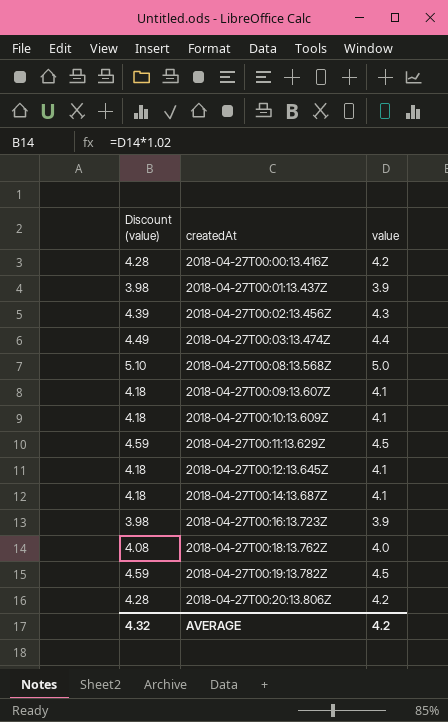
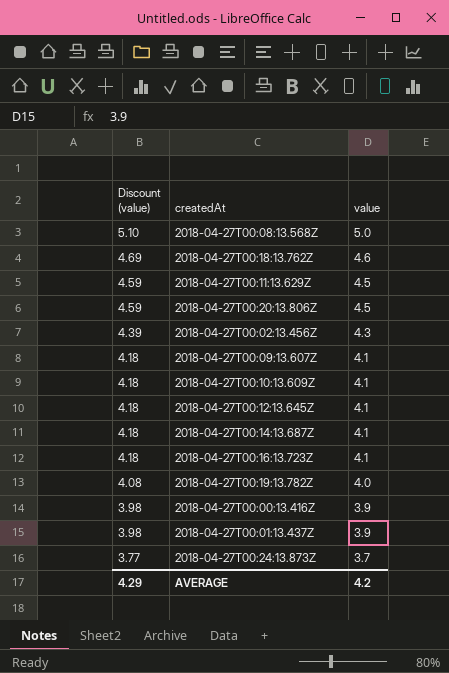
row order: createdAt ascending -> Discount (value) descending
row 2018-04-27T00:03:13.474Z: 4.49 | 4.4 -> none
2018-04-27T00:18:13.762Z | Discount (value): 4.08 -> 4.69
2018-04-27T00:18:13.762Z | value: 4.0 -> 4.6
2018-04-27T00:20:13.806Z | Discount (value): 4.28 -> 4.59
2018-04-27T00:20:13.806Z | value: 4.2 -> 4.5
2018-04-27T00:16:13.723Z | Discount (value): 3.98 -> 4.18
2018-04-27T00:16:13.723Z | value: 3.9 -> 4.1
2018-04-27T00:19:13.782Z | Discount (value): 4.59 -> 4.08
2018-04-27T00:19:13.782Z | value: 4.5 -> 4.0
2018-04-27T00:00:13.416Z | Discount (value): 4.28 -> 3.98
2018-04-27T00:00:13.416Z | value: 4.2 -> 3.9
row 2018-04-27T00:24:13.873Z: none -> 3.77 | 3.7
AVERAGE | Discount (value): 4.32 -> 4.29

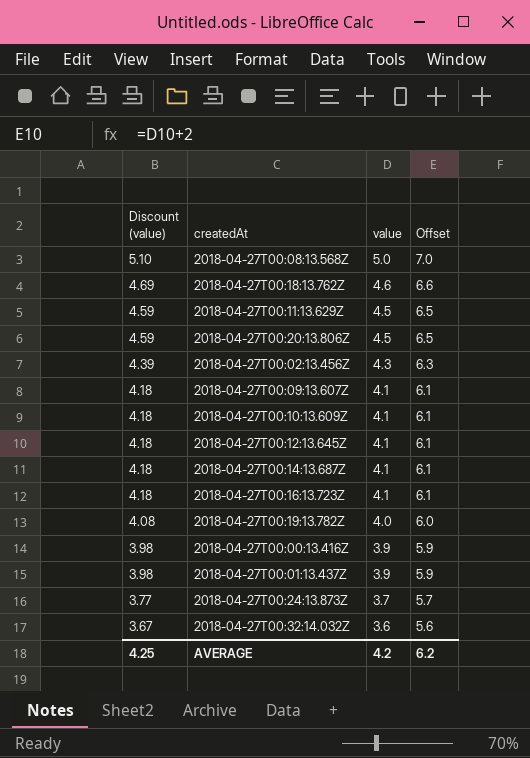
column Offset | formula: none -> [value] + 2
row 2018-04-27T00:32:14.032Z: none -> 3.67 | 3.6 | 5.6
AVERAGE | Discount (value): 4.29 -> 4.25

